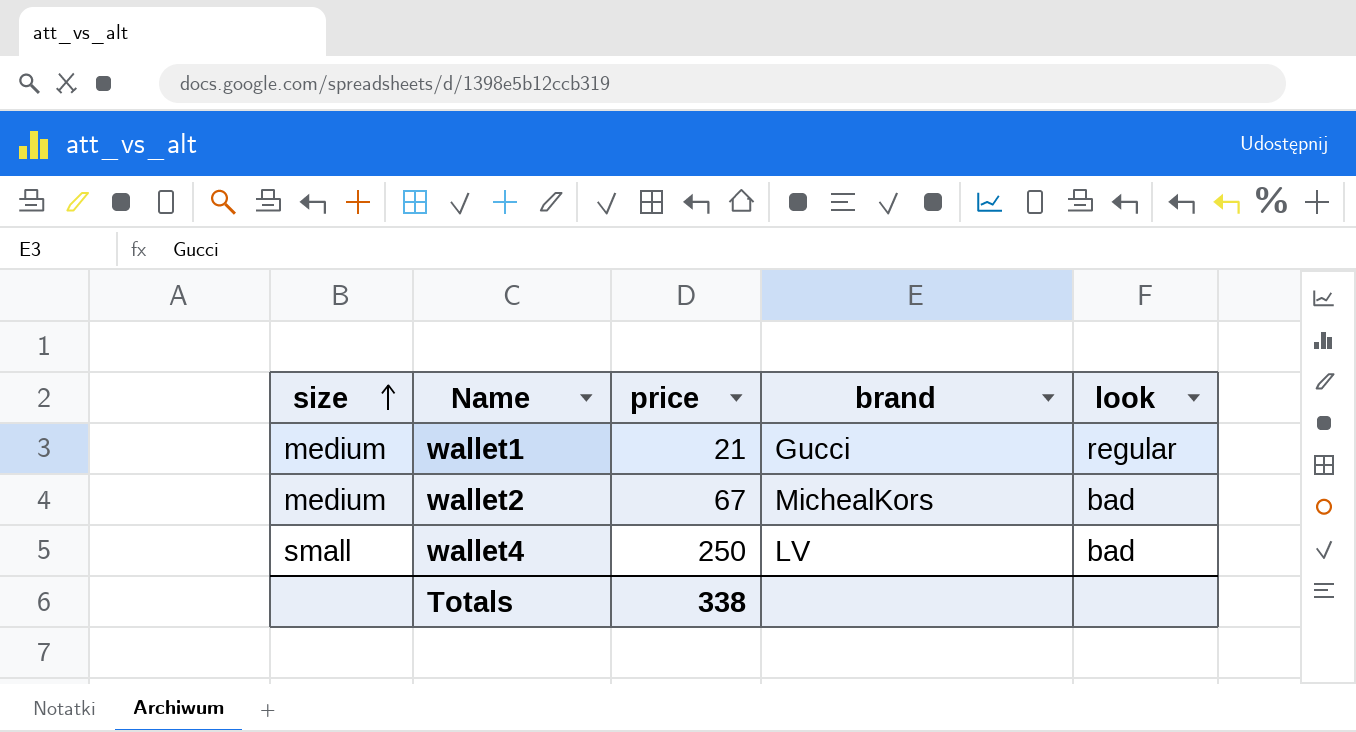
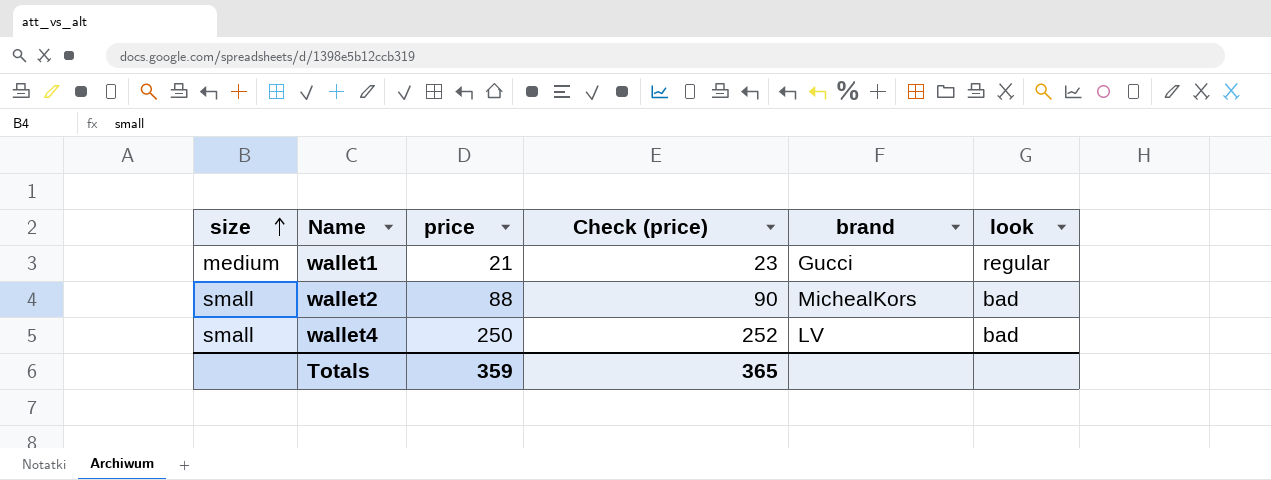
column Check (price) | formula: none -> [price] + 2
wallet2 | size: medium -> small
wallet2 | price: 67 -> 88
Totals | price: 338 -> 359

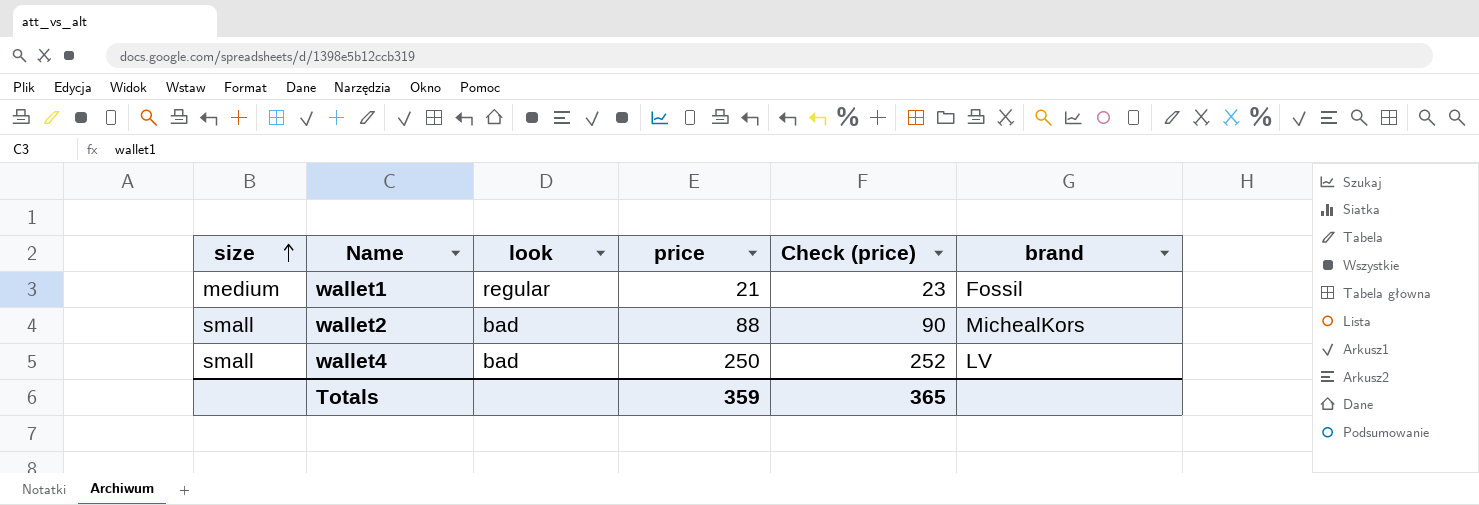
column look | position: 6 -> 3
wallet1 | brand: Gucci -> Fossil

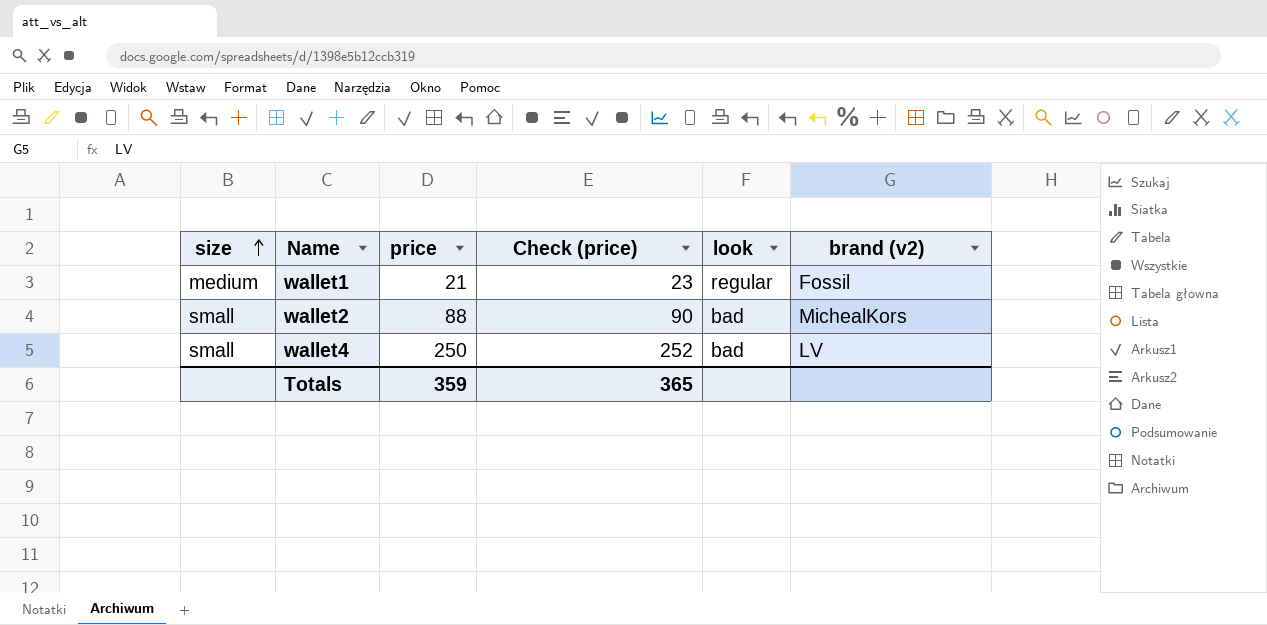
column look | position: 3 -> 5
column name: brand -> brand (v2)

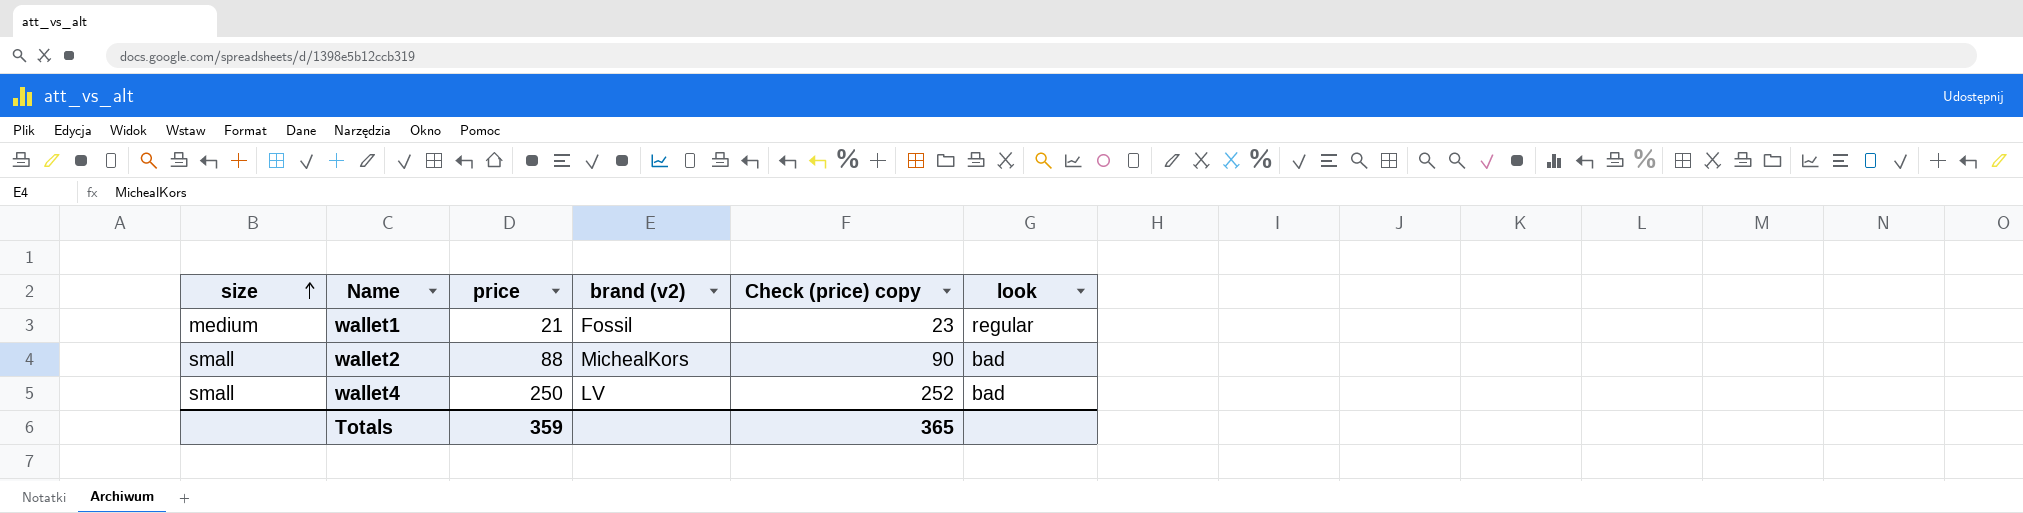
column brand (v2) | position: 6 -> 4
column name: Check (price) -> Check (price) copy

